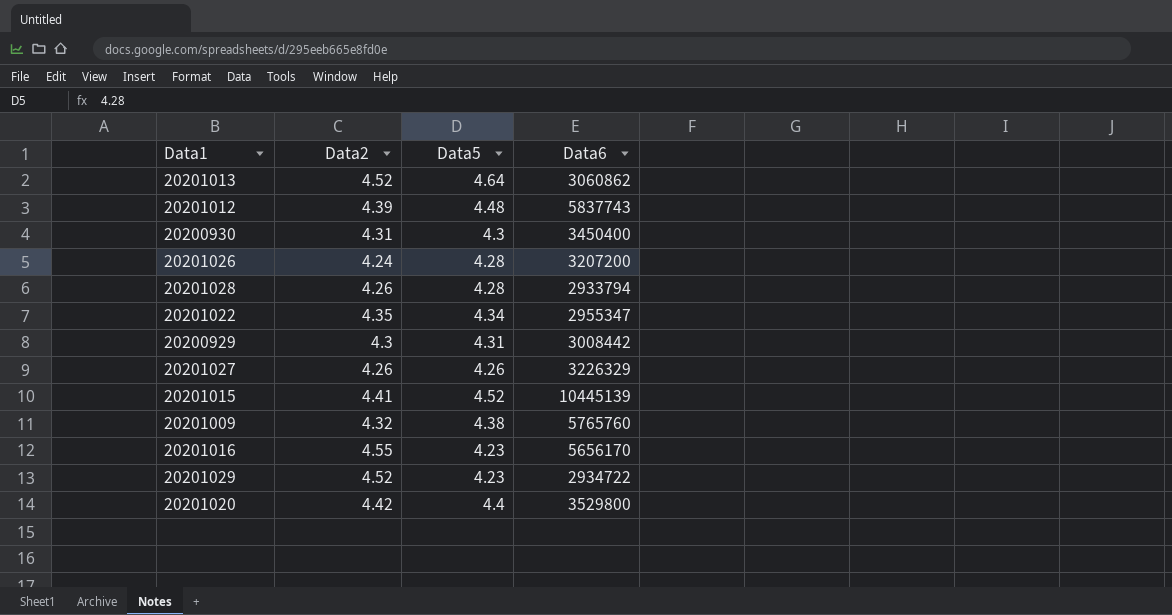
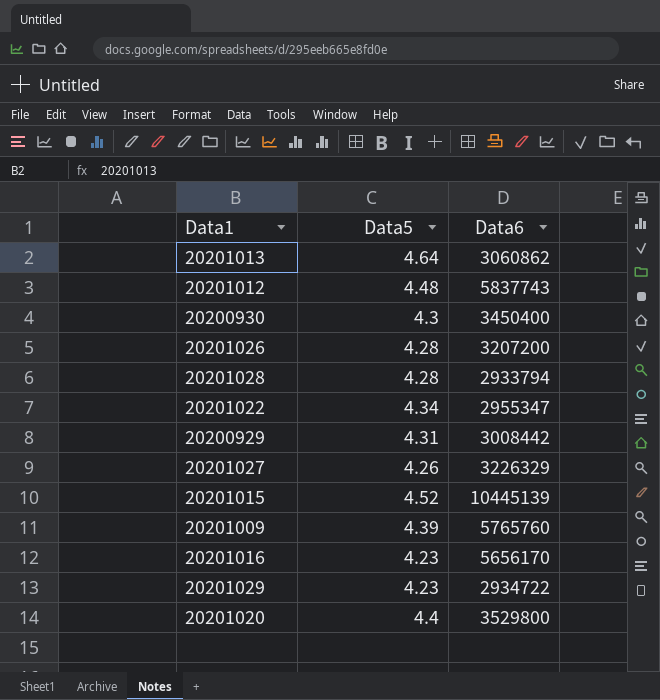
column Data2 | position: 2 -> none
20201009 | Data5: 4.38 -> 4.39

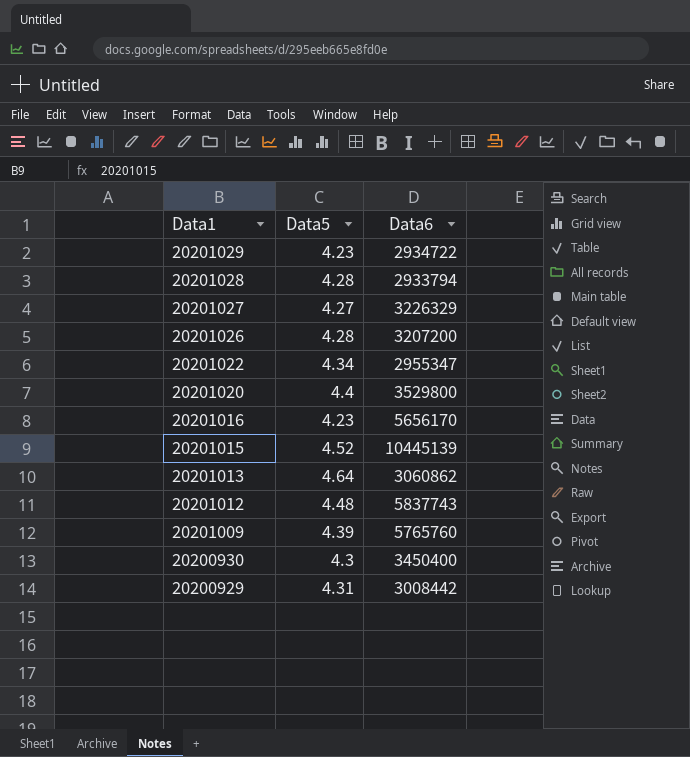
row order: none -> Data1 descending
20201027 | Data5: 4.26 -> 4.27

